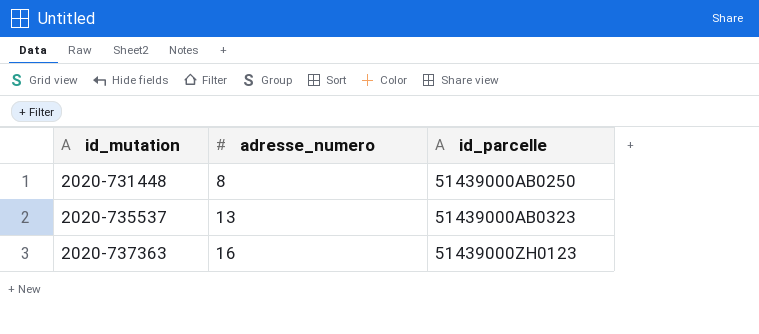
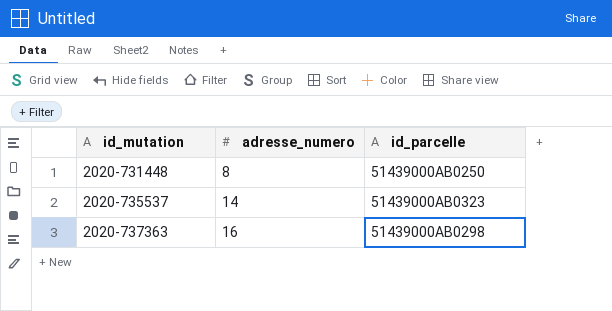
2020-735537 | adresse_numero: 13 -> 14
2020-737363 | id_parcelle: 51439000ZH0123 -> 51439000AB0298

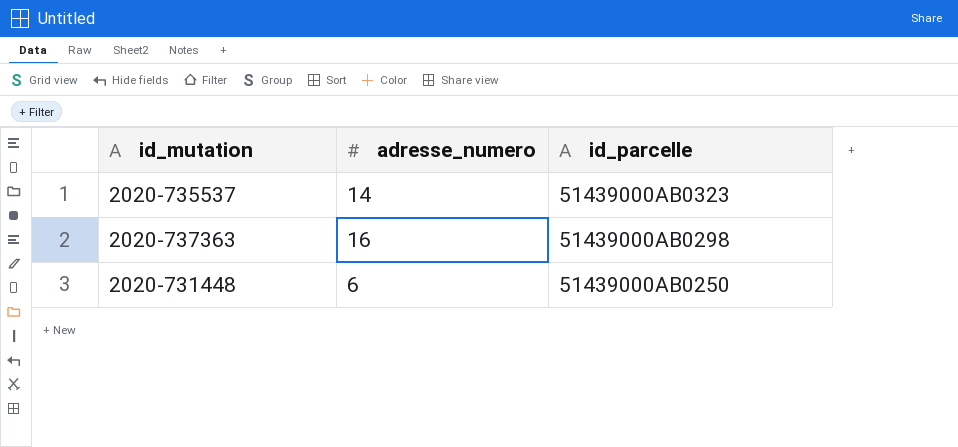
row order: id_mutation ascending -> id_parcelle descending
2020-731448 | adresse_numero: 8 -> 6

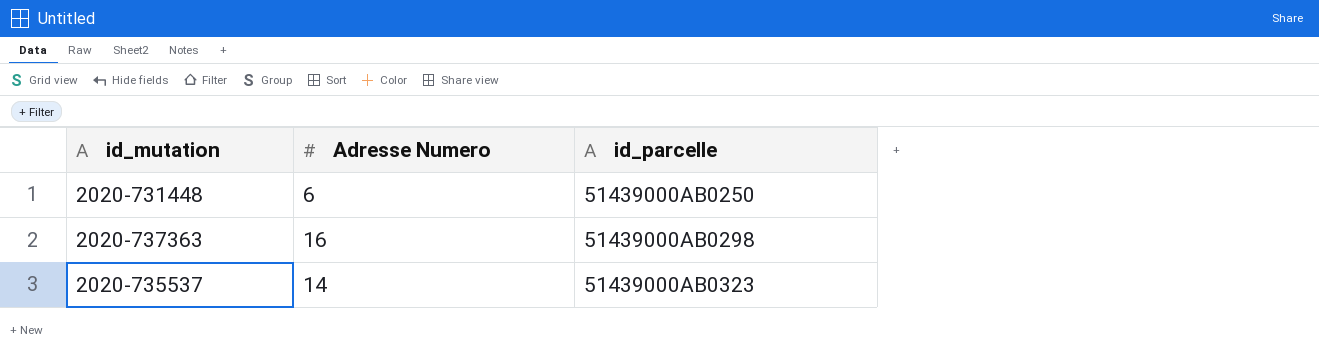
row order: id_parcelle descending -> id_parcelle ascending
column name: adresse_numero -> Adresse Numero

